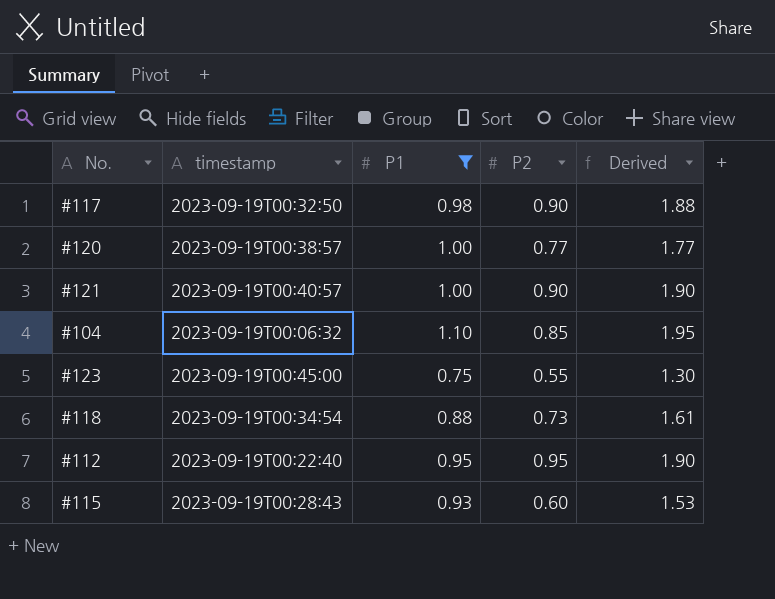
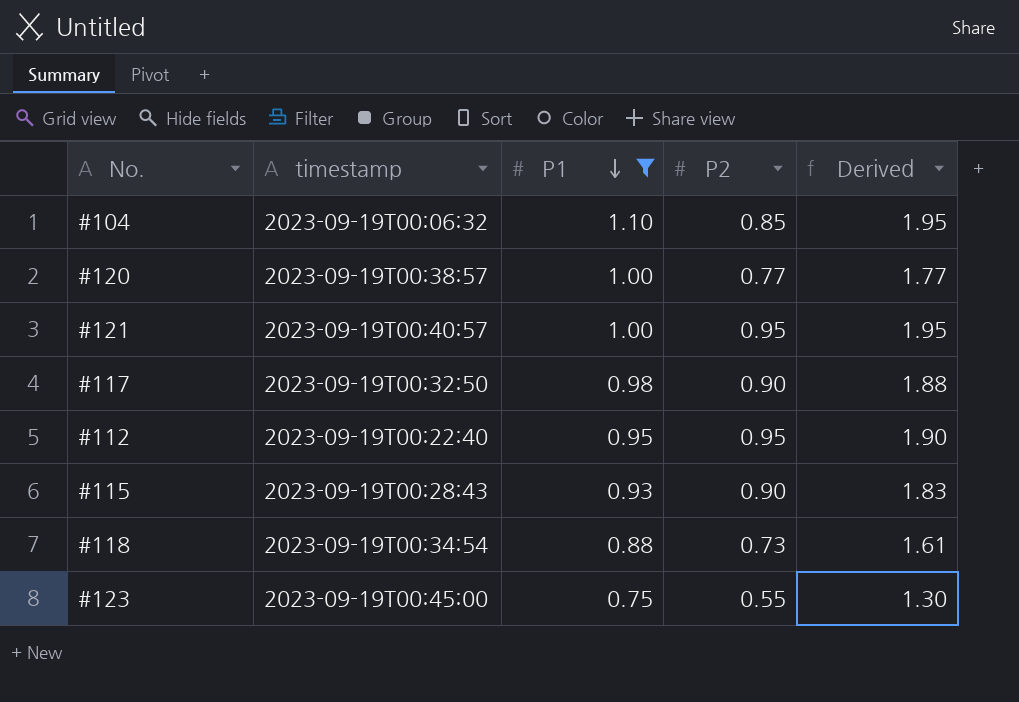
row order: none -> P1 descending
#121 | P2: 0.90 -> 0.95
#121 | Derived: 1.90 -> 1.95
#115 | P2: 0.60 -> 0.90
#115 | Derived: 1.53 -> 1.83

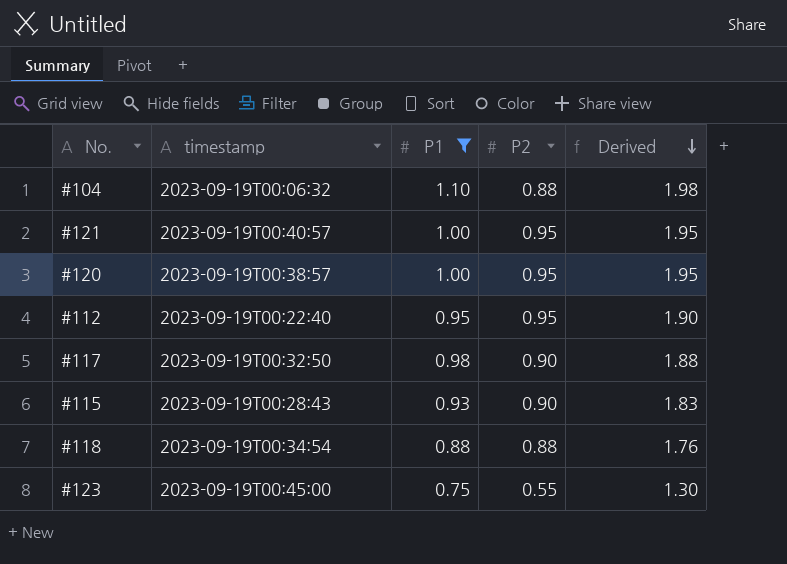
row order: P1 descending -> Derived descending
#104 | P2: 0.85 -> 0.88
#104 | Derived: 1.95 -> 1.98
#120 | P2: 0.77 -> 0.95
#120 | Derived: 1.77 -> 1.95
#118 | P2: 0.73 -> 0.88
#118 | Derived: 1.61 -> 1.76

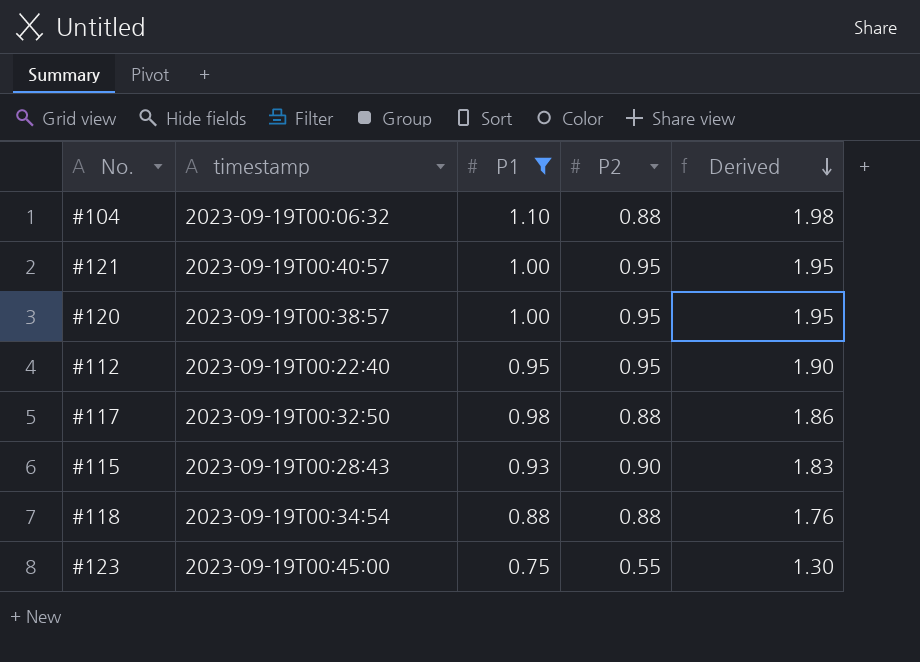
#117 | P2: 0.90 -> 0.88
#117 | Derived: 1.88 -> 1.86

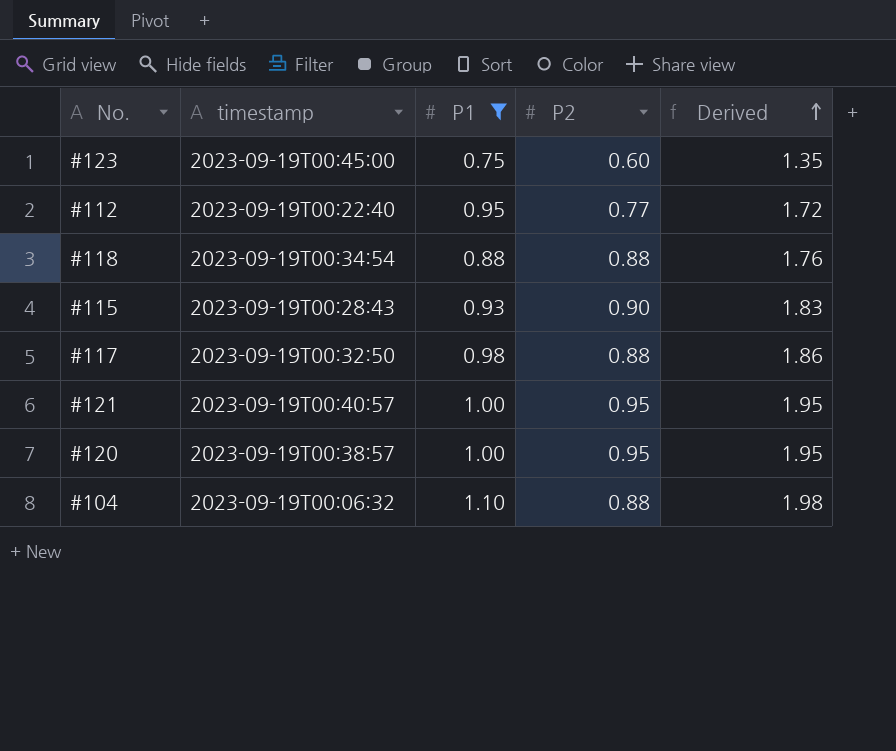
row order: Derived descending -> Derived ascending
#123 | P2: 0.55 -> 0.60
#123 | Derived: 1.30 -> 1.35
#112 | P2: 0.95 -> 0.77
#112 | Derived: 1.90 -> 1.72

